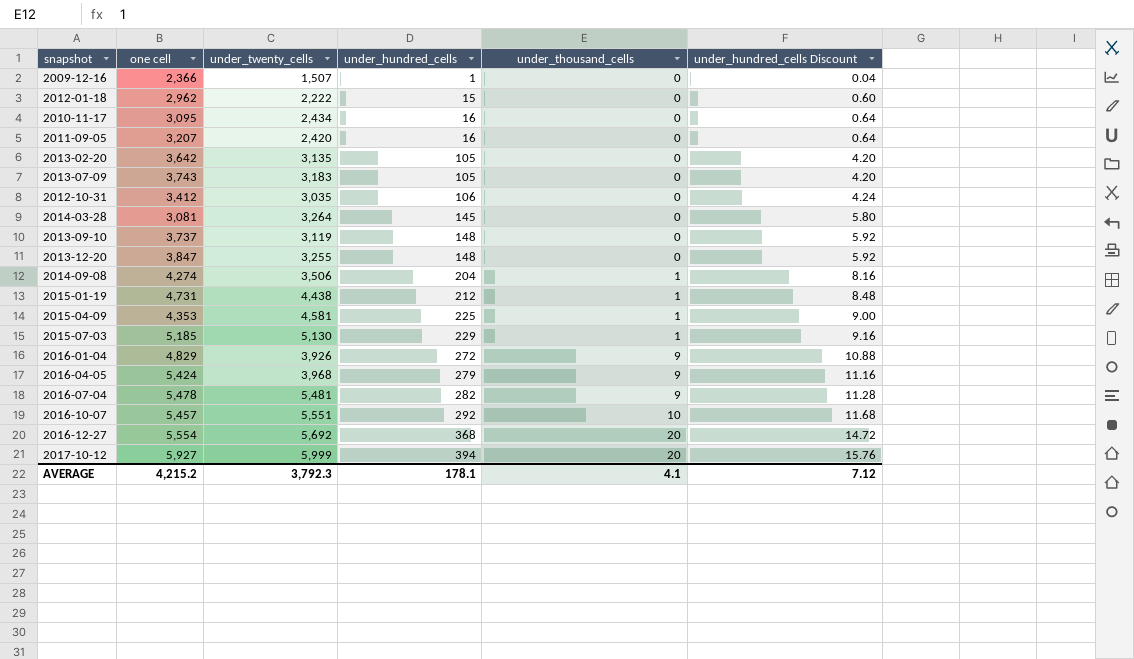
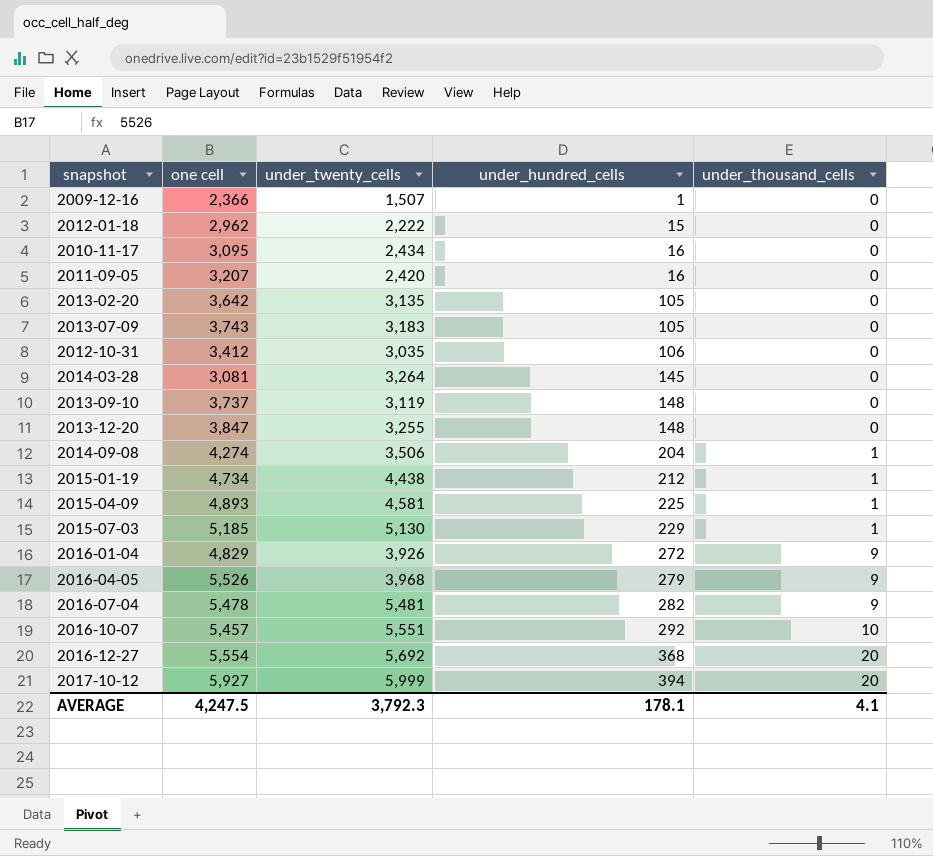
column under_hundred_cells Discount | formula: [under_hundred_cells] * 0.04 -> none
2015-01-19 | one cell: 4,731 -> 4,734
2015-04-09 | one cell: 4,353 -> 4,893
2016-04-05 | one cell: 5,424 -> 5,526
AVERAGE | one cell: 4,215.2 -> 4,247.5

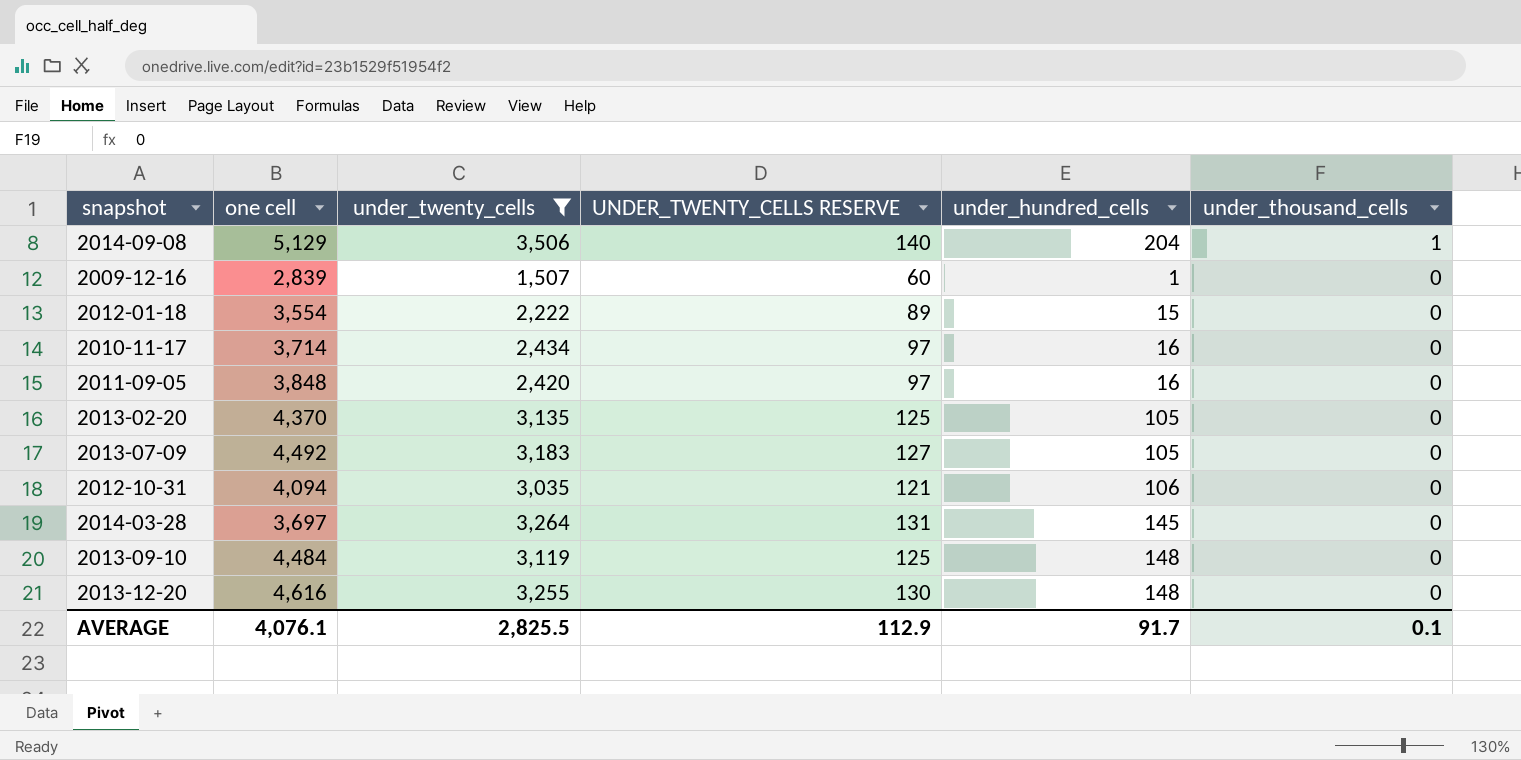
filter: none -> under_twenty_cells <= 3,506
row order: under_hundred_cells ascending -> under_thousand_cells descending
column UNDER_TWENTY_CELLS RESERVE | formula: none -> [under_twenty_cells] * 0.04
2014-09-08 | one cell: 4,274 -> 5,129
2009-12-16 | one cell: 2,366 -> 2,839
2012-01-18 | one cell: 2,962 -> 3,554
2010-11-17 | one cell: 3,095 -> 3,714
2011-09-05 | one cell: 3,207 -> 3,848
2013-02-20 | one cell: 3,642 -> 4,370
2013-07-09 | one cell: 3,743 -> 4,492
2012-10-31 | one cell: 3,412 -> 4,094
2014-03-28 | one cell: 3,081 -> 3,697
2013-09-10 | one cell: 3,737 -> 4,484
2013-12-20 | one cell: 3,847 -> 4,616
AVERAGE | one cell: 4,247.5 -> 4,076.1
AVERAGE | under_twenty_cells: 3,792.3 -> 2,825.5
AVERAGE | under_hundred_cells: 178.1 -> 91.7
AVERAGE | under_thousand_cells: 4.1 -> 0.1

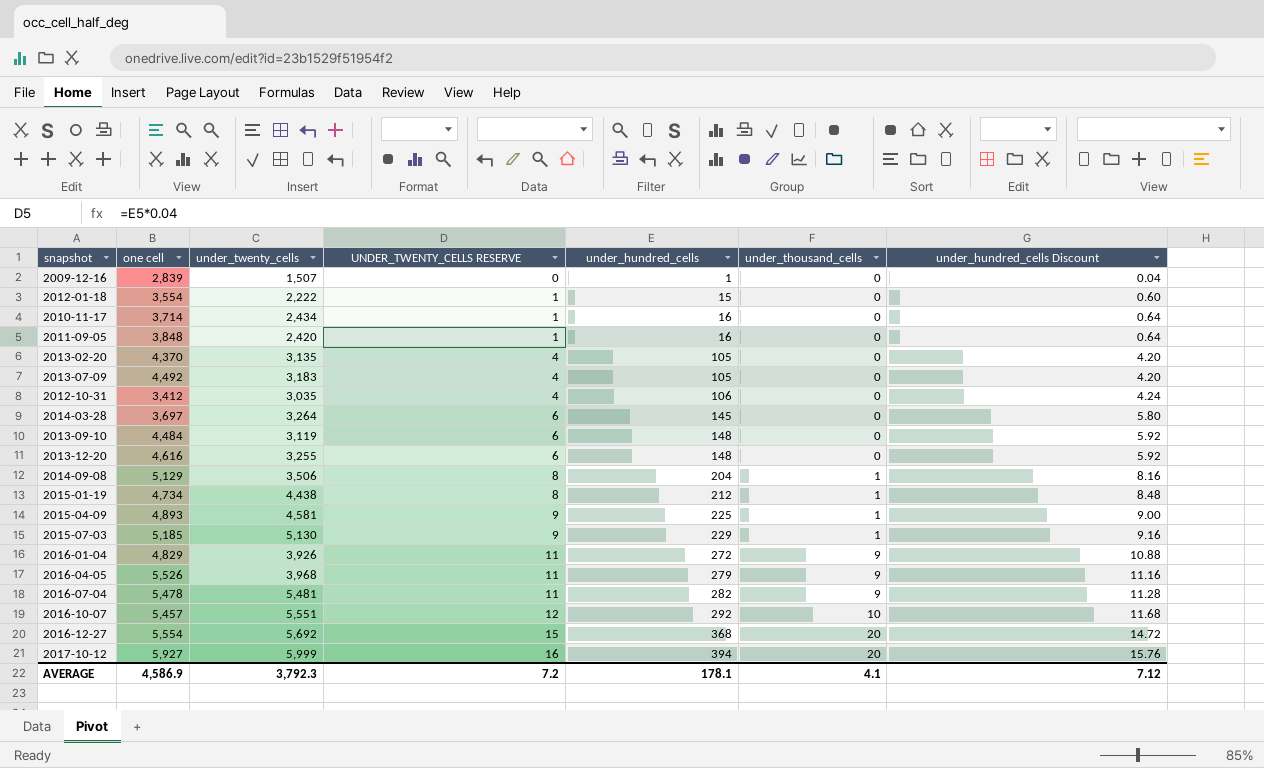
filter: under_twenty_cells <= 3,506 -> none
row order: under_thousand_cells descending -> UNDER_TWENTY_CELLS RESERVE ascending
column UNDER_TWENTY_CELLS RESERVE | formula: [under_twenty_cells] * 0.04 -> [under_hundred_cells] * 0.04
column under_hundred_cells Discount | formula: none -> [under_hundred_cells] * 0.04
2012-10-31 | one cell: 4,094 -> 3,412
AVERAGE | one cell: 4,076.1 -> 4,586.9
AVERAGE | under_twenty_cells: 2,825.5 -> 3,792.3
AVERAGE | UNDER_TWENTY_CELLS RESERVE: 112.9 -> 7.2
AVERAGE | under_hundred_cells: 91.7 -> 178.1
AVERAGE | under_thousand_cells: 0.1 -> 4.1

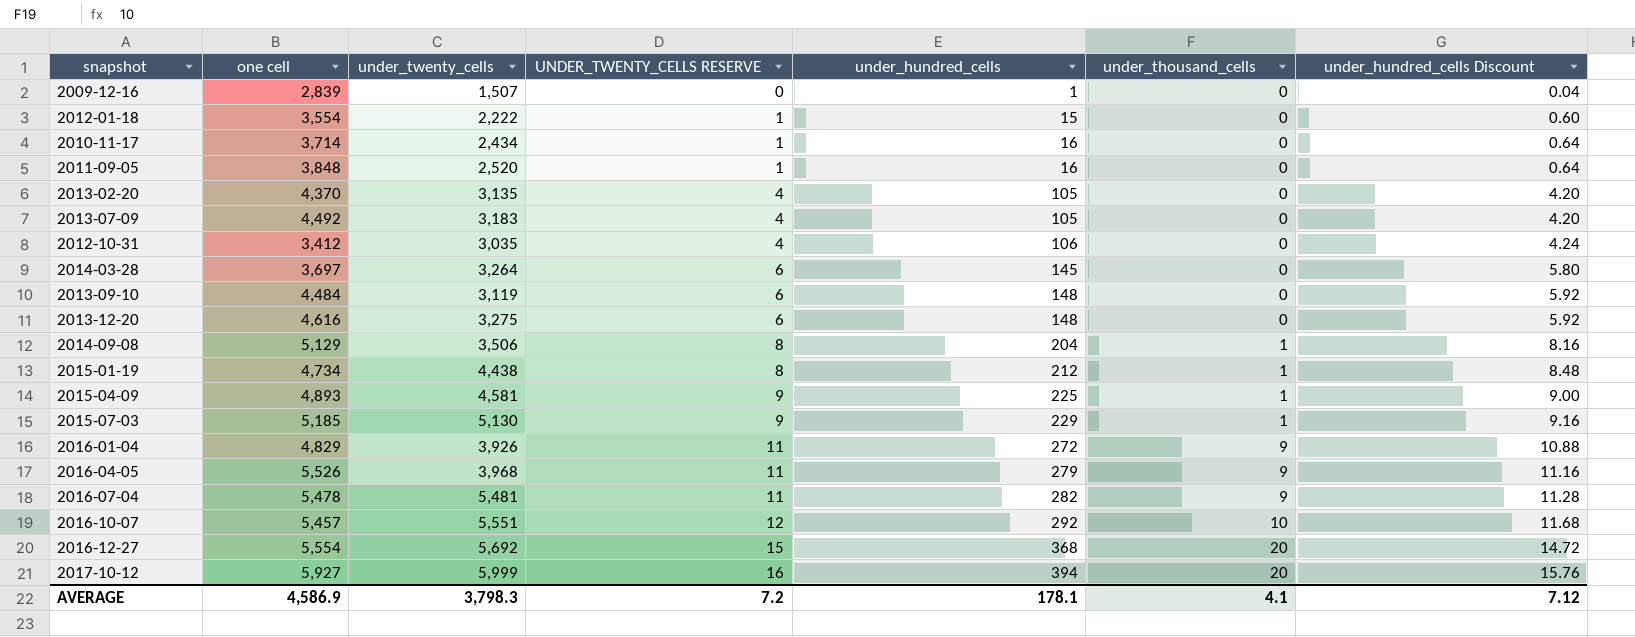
2011-09-05 | under_twenty_cells: 2,420 -> 2,520
2013-12-20 | under_twenty_cells: 3,255 -> 3,275
AVERAGE | under_twenty_cells: 3,792.3 -> 3,798.3

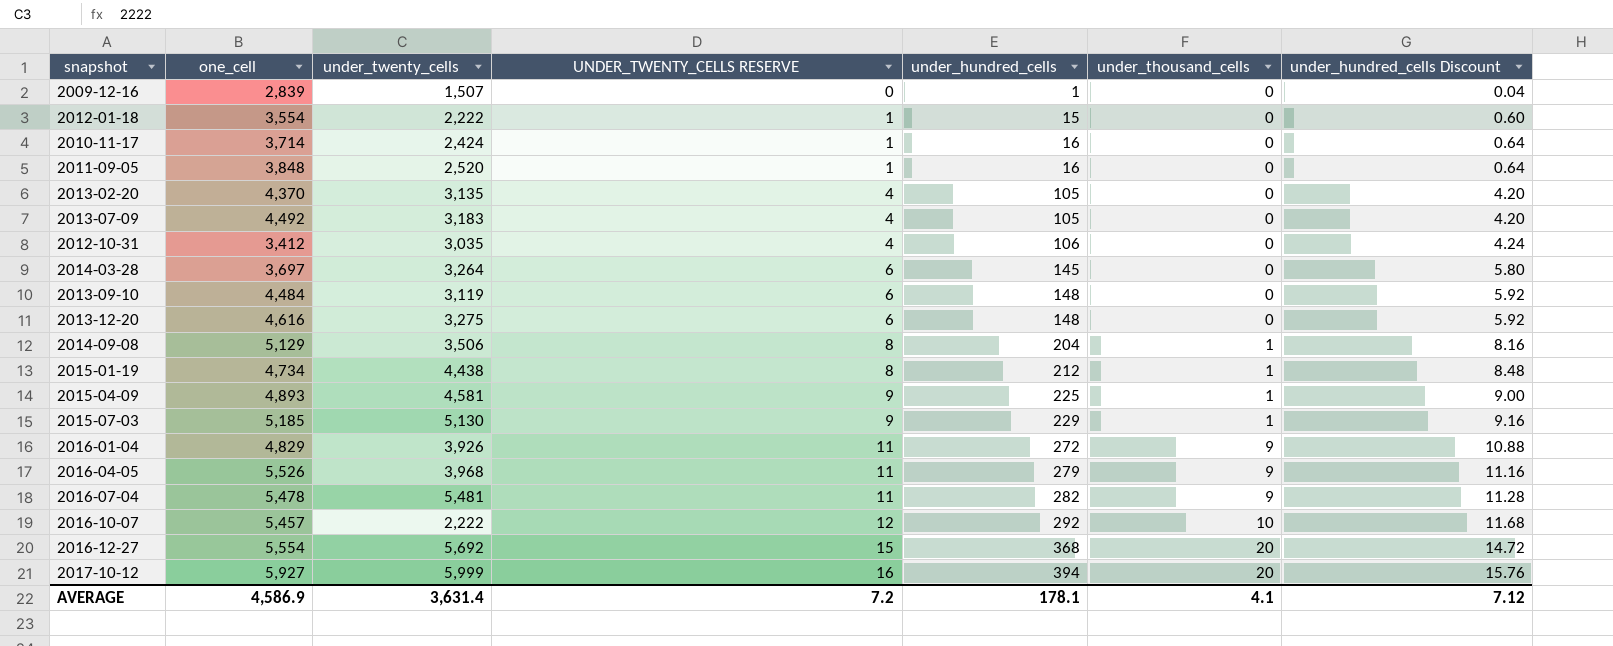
column name: one cell -> one_cell
2010-11-17 | under_twenty_cells: 2,434 -> 2,424
2016-10-07 | under_twenty_cells: 5,551 -> 2,222
AVERAGE | under_twenty_cells: 3,798.3 -> 3,631.4

